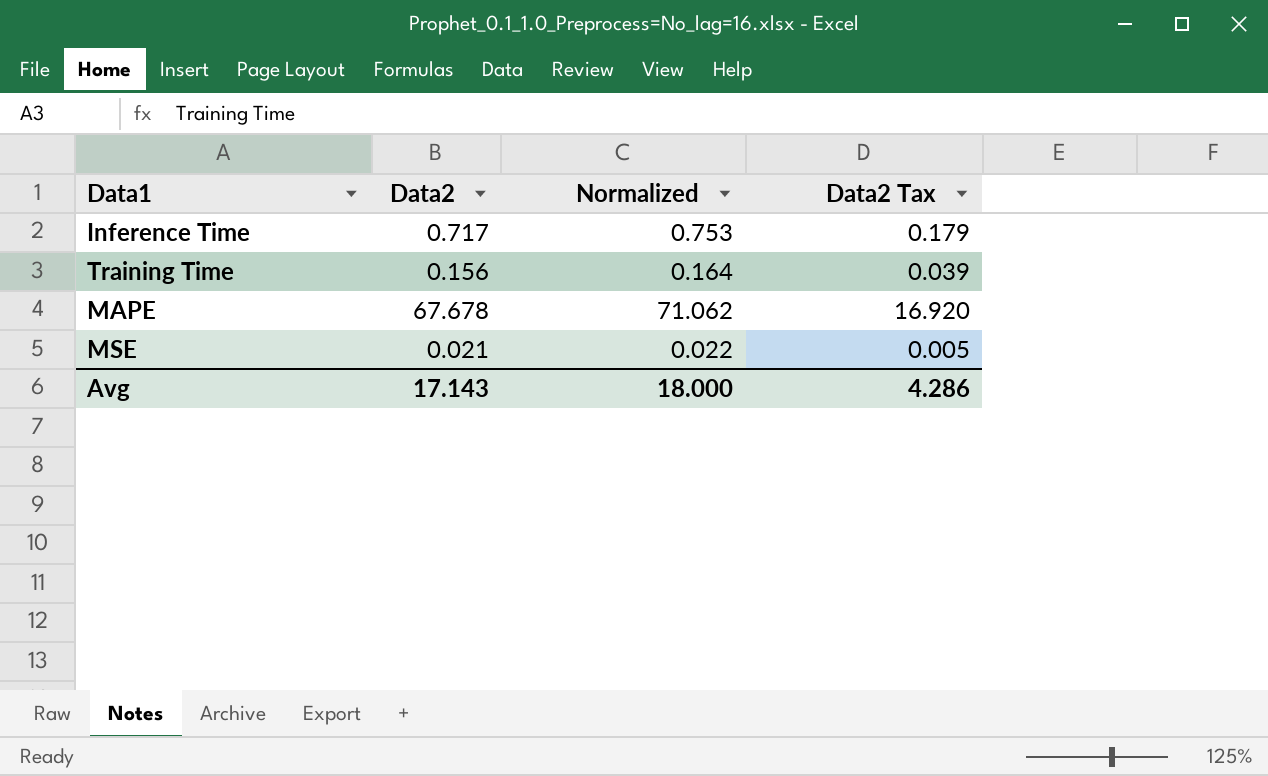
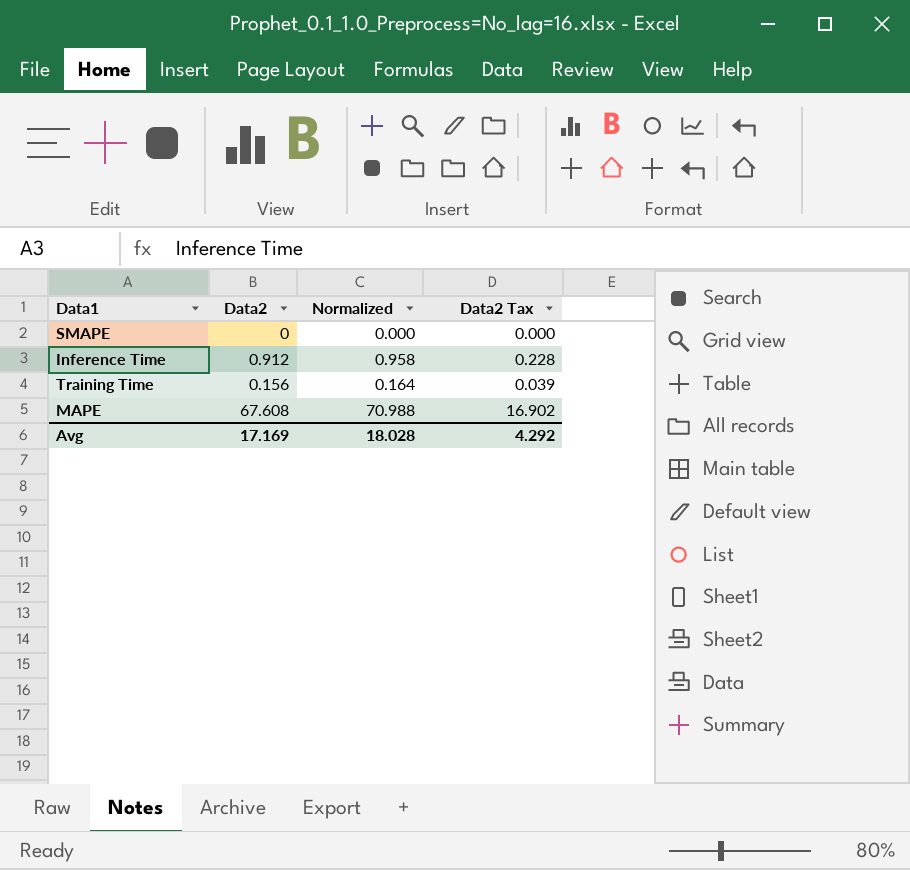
row MSE: 0.021 | 0.022 | 0.005 -> none
row SMAPE: none -> 0 | 0.000 | 0.000
Inference Time | Data2: 0.717 -> 0.912
Inference Time | Normalized: 0.753 -> 0.958
Inference Time | Data2 Tax: 0.179 -> 0.228
MAPE | Data2: 67.678 -> 67.608
MAPE | Normalized: 71.062 -> 70.988
MAPE | Data2 Tax: 16.920 -> 16.902
Avg | Data2: 17.143 -> 17.169
Avg | Normalized: 18.000 -> 18.028
Avg | Data2 Tax: 4.286 -> 4.292

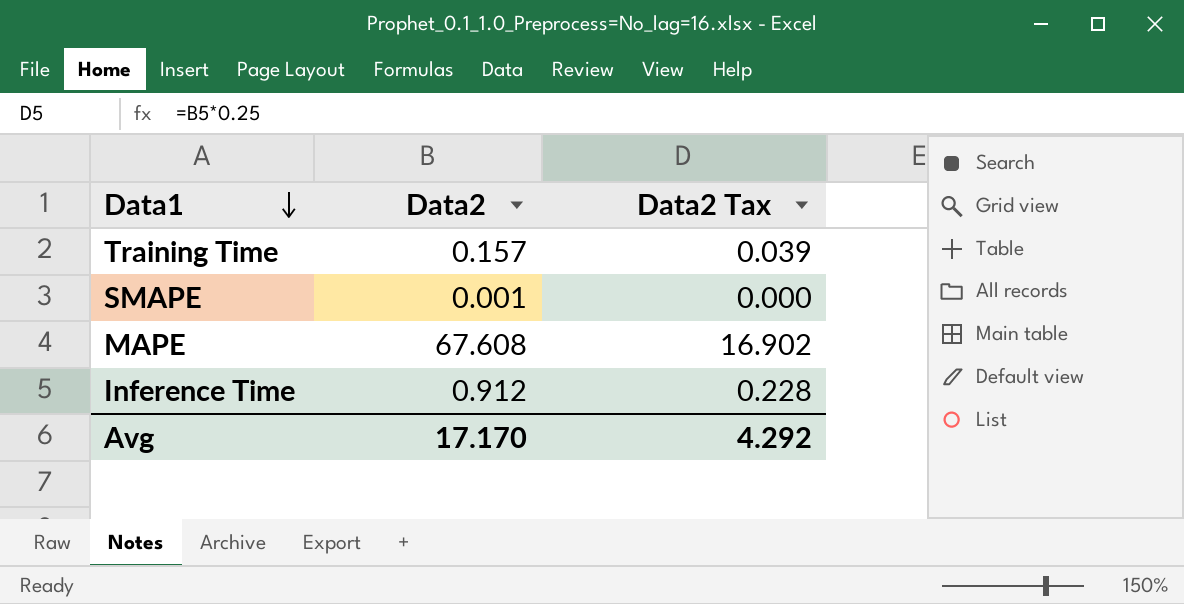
row order: none -> Data1 descending
column Normalized | formula: [Data2] * 1.05 -> none
Training Time | Data2: 0.156 -> 0.157
SMAPE | Data2: 0 -> 0.001
Avg | Data2: 17.169 -> 17.170

